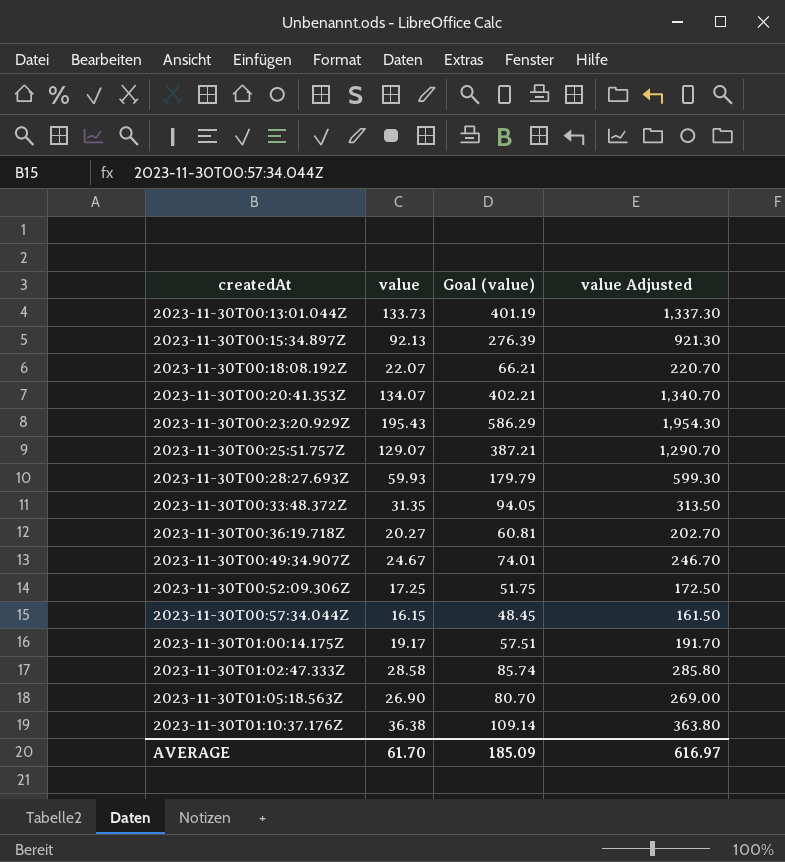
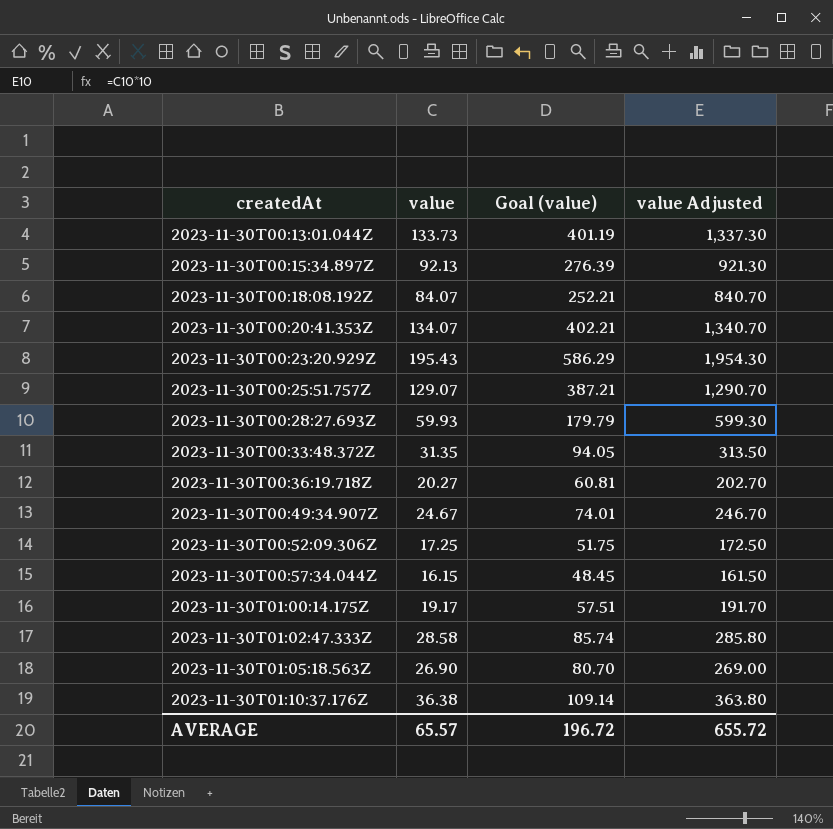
2023-11-30T00:18:08.192Z | value: 22.07 -> 84.07
2023-11-30T00:18:08.192Z | Goal (value): 66.21 -> 252.21
2023-11-30T00:18:08.192Z | value Adjusted: 220.70 -> 840.70
AVERAGE | value: 61.70 -> 65.57
AVERAGE | Goal (value): 185.09 -> 196.72
AVERAGE | value Adjusted: 616.97 -> 655.72

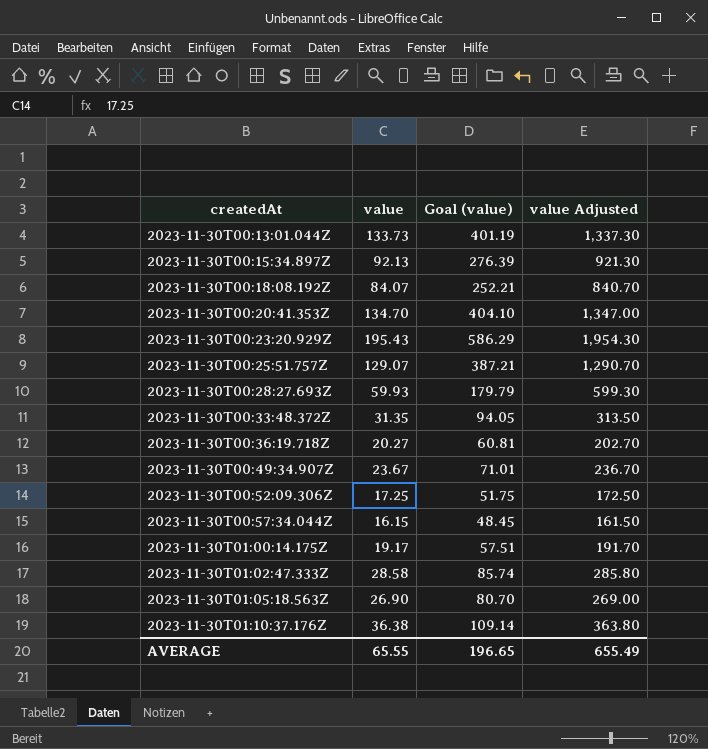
2023-11-30T00:20:41.353Z | value: 134.07 -> 134.70
2023-11-30T00:20:41.353Z | Goal (value): 402.21 -> 404.10
2023-11-30T00:20:41.353Z | value Adjusted: 1,340.70 -> 1,347.00
2023-11-30T00:49:34.907Z | value: 24.67 -> 23.67
2023-11-30T00:49:34.907Z | Goal (value): 74.01 -> 71.01
2023-11-30T00:49:34.907Z | value Adjusted: 246.70 -> 236.70
AVERAGE | value: 65.57 -> 65.55
AVERAGE | Goal (value): 196.72 -> 196.65
AVERAGE | value Adjusted: 655.72 -> 655.49

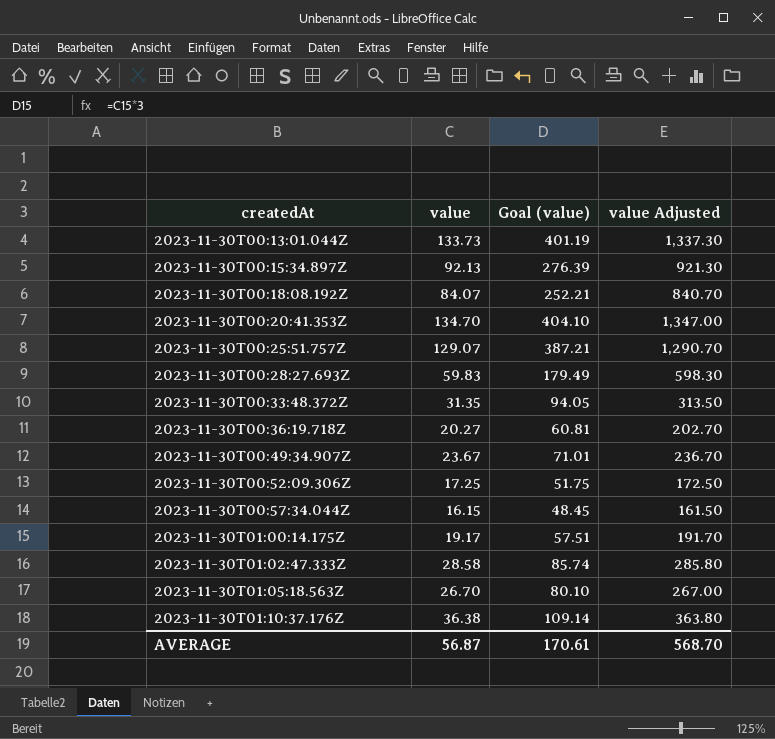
row 2023-11-30T00:23:20.929Z: 195.43 | 586.29 | 1,954.30 -> none
2023-11-30T00:28:27.693Z | value: 59.93 -> 59.83
2023-11-30T00:28:27.693Z | Goal (value): 179.79 -> 179.49
2023-11-30T00:28:27.693Z | value Adjusted: 599.30 -> 598.30
2023-11-30T01:05:18.563Z | value: 26.90 -> 26.70
2023-11-30T01:05:18.563Z | Goal (value): 80.70 -> 80.10
2023-11-30T01:05:18.563Z | value Adjusted: 269.00 -> 267.00
AVERAGE | value: 65.55 -> 56.87
AVERAGE | Goal (value): 196.65 -> 170.61
AVERAGE | value Adjusted: 655.49 -> 568.70

